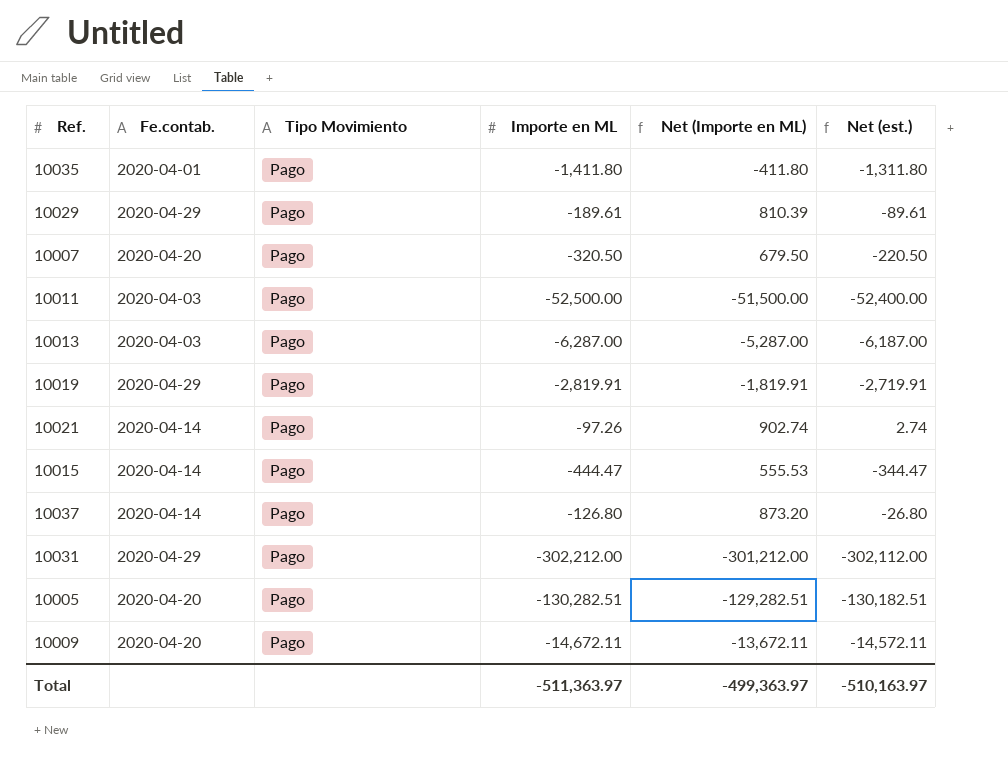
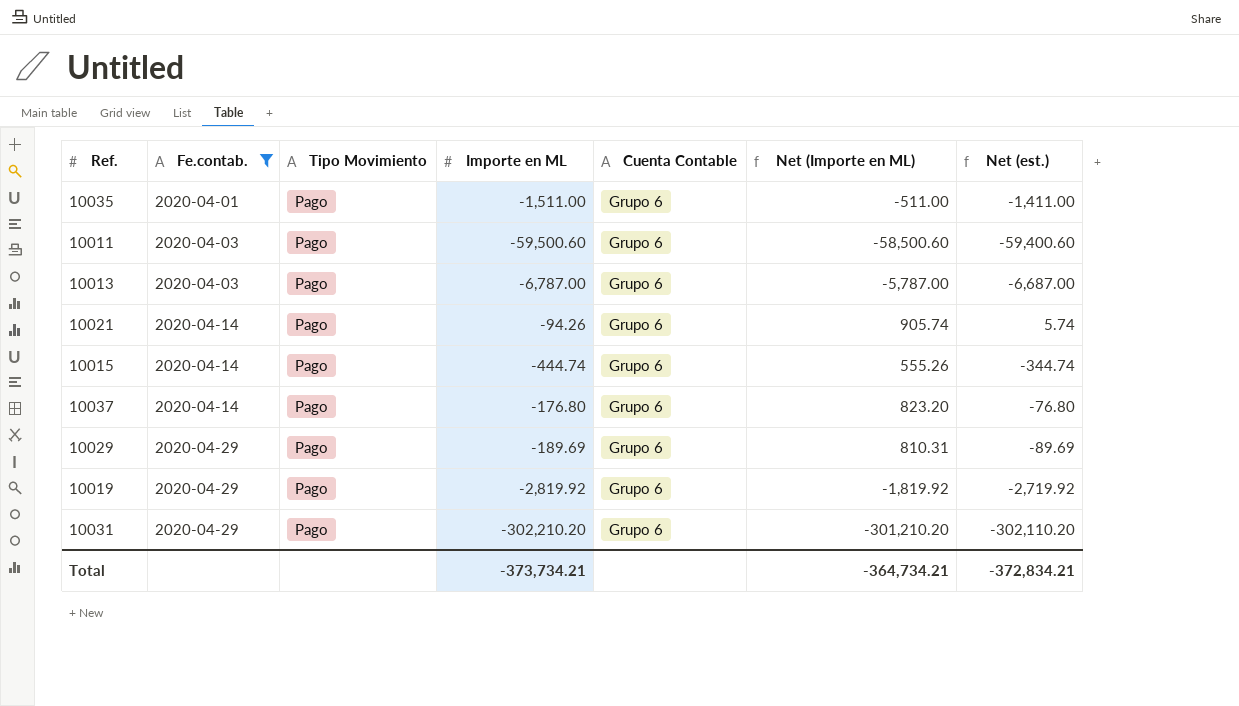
filter: none -> Fe.contab. != 2020-04-20
row order: none -> Fe.contab. ascending
column Cuenta Contable | position: none -> 5
10035 | Importe en ML: -1,411.80 -> -1,511.00
10035 | Net (Importe en ML): -411.80 -> -511.00
10035 | Net (est.): -1,311.80 -> -1,411.00
10011 | Importe en ML: -52,500.00 -> -59,500.60
10011 | Net (Importe en ML): -51,500.00 -> -58,500.60
10011 | Net (est.): -52,400.00 -> -59,400.60
10013 | Importe en ML: -6,287.00 -> -6,787.00
10013 | Net (Importe en ML): -5,287.00 -> -5,787.00
10013 | Net (est.): -6,187.00 -> -6,687.00
10021 | Importe en ML: -97.26 -> -94.26
10021 | Net (Importe en ML): 902.74 -> 905.74
10021 | Net (est.): 2.74 -> 5.74
10015 | Importe en ML: -444.47 -> -444.74
10015 | Net (Importe en ML): 555.53 -> 555.26
10015 | Net (est.): -344.47 -> -344.74
10037 | Importe en ML: -126.80 -> -176.80
10037 | Net (Importe en ML): 873.20 -> 823.20
10037 | Net (est.): -26.80 -> -76.80
10029 | Importe en ML: -189.61 -> -189.69
10029 | Net (Importe en ML): 810.39 -> 810.31
10029 | Net (est.): -89.61 -> -89.69
10019 | Importe en ML: -2,819.91 -> -2,819.92
10019 | Net (Importe en ML): -1,819.91 -> -1,819.92
10019 | Net (est.): -2,719.91 -> -2,719.92
10031 | Importe en ML: -302,212.00 -> -302,210.20
10031 | Net (Importe en ML): -301,212.00 -> -301,210.20
10031 | Net (est.): -302,112.00 -> -302,110.20
Total | Importe en ML: -511,363.97 -> -373,734.21
Total | Net (Importe en ML): -499,363.97 -> -364,734.21
Total | Net (est.): -510,163.97 -> -372,834.21

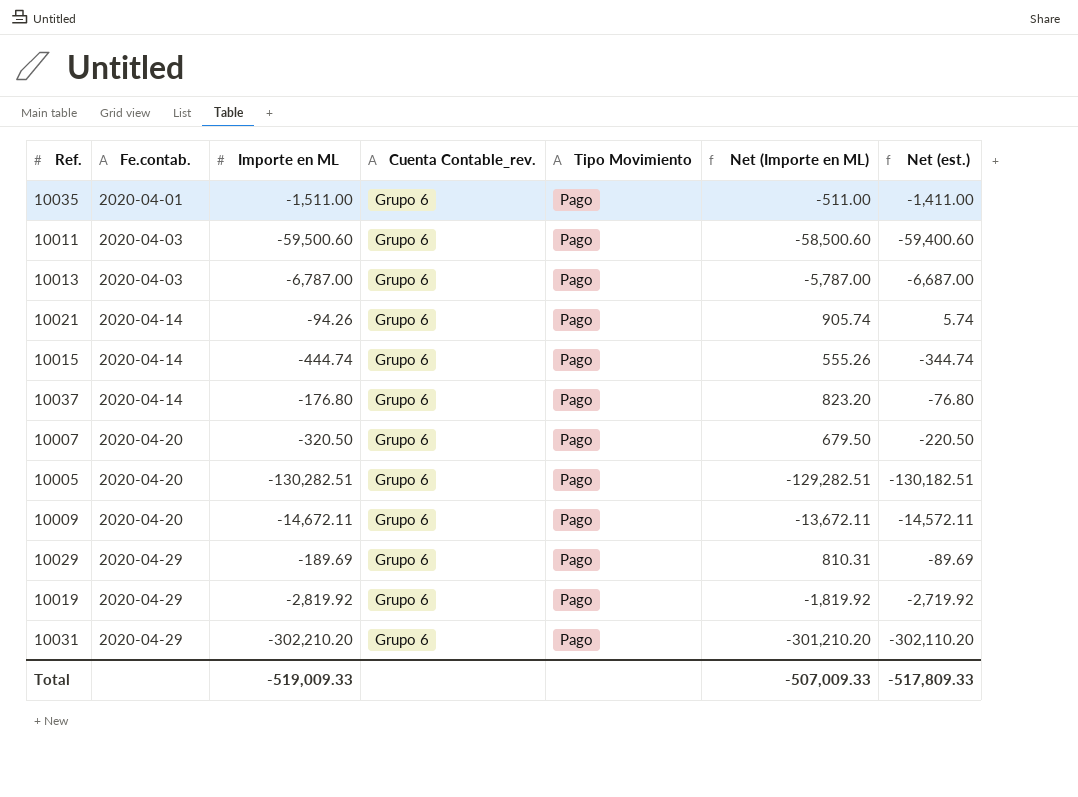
filter: Fe.contab. != 2020-04-20 -> none
column name: Cuenta Contable -> Cuenta Contable_rev.
column Tipo Movimiento | position: 3 -> 5
Total | Importe en ML: -373,734.21 -> -519,009.33
Total | Net (Importe en ML): -364,734.21 -> -507,009.33
Total | Net (est.): -372,834.21 -> -517,809.33

